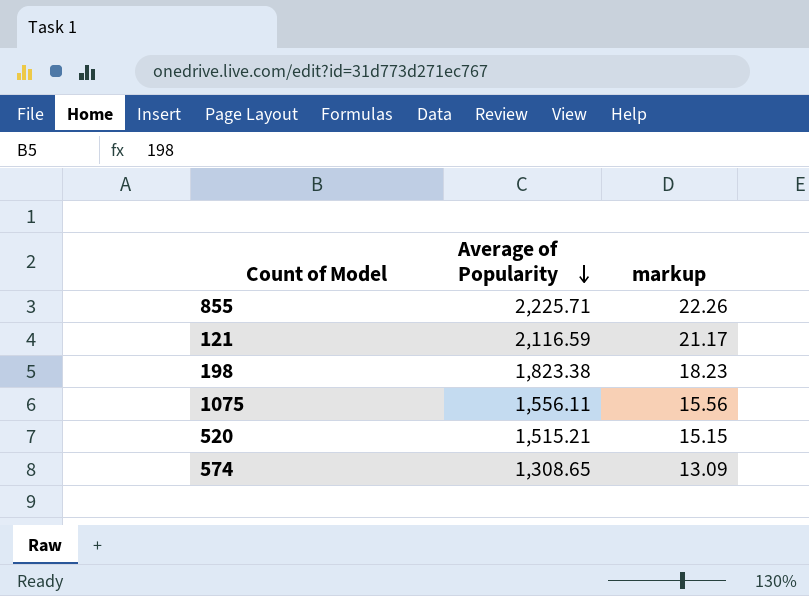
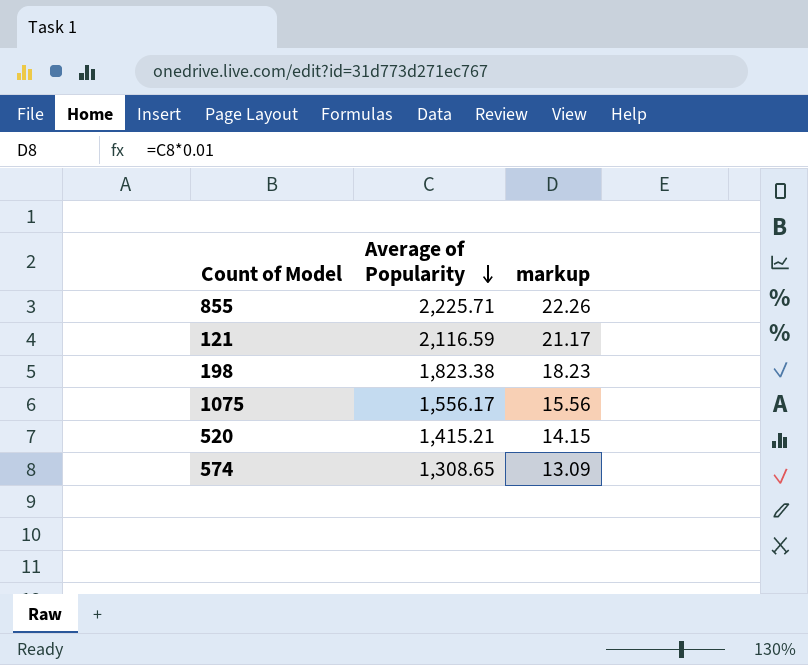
1075 | Average of Popularity: 1,556.11 -> 1,556.17
520 | Average of Popularity: 1,515.21 -> 1,415.21
520 | markup: 15.15 -> 14.15

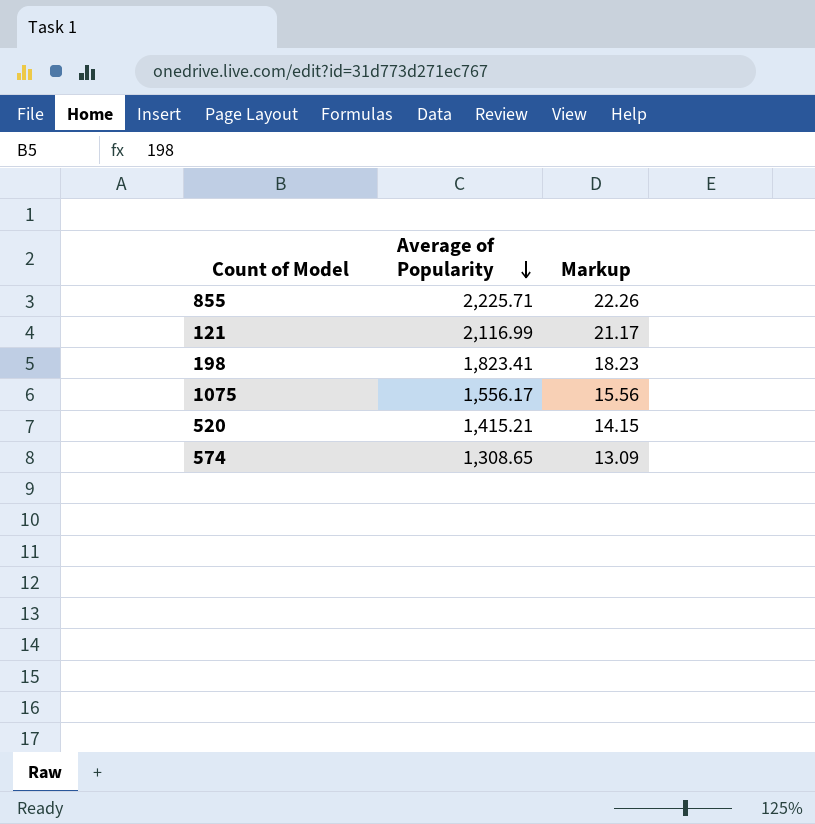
column name: markup -> Markup
121 | Average of Popularity: 2,116.59 -> 2,116.99
198 | Average of Popularity: 1,823.38 -> 1,823.41

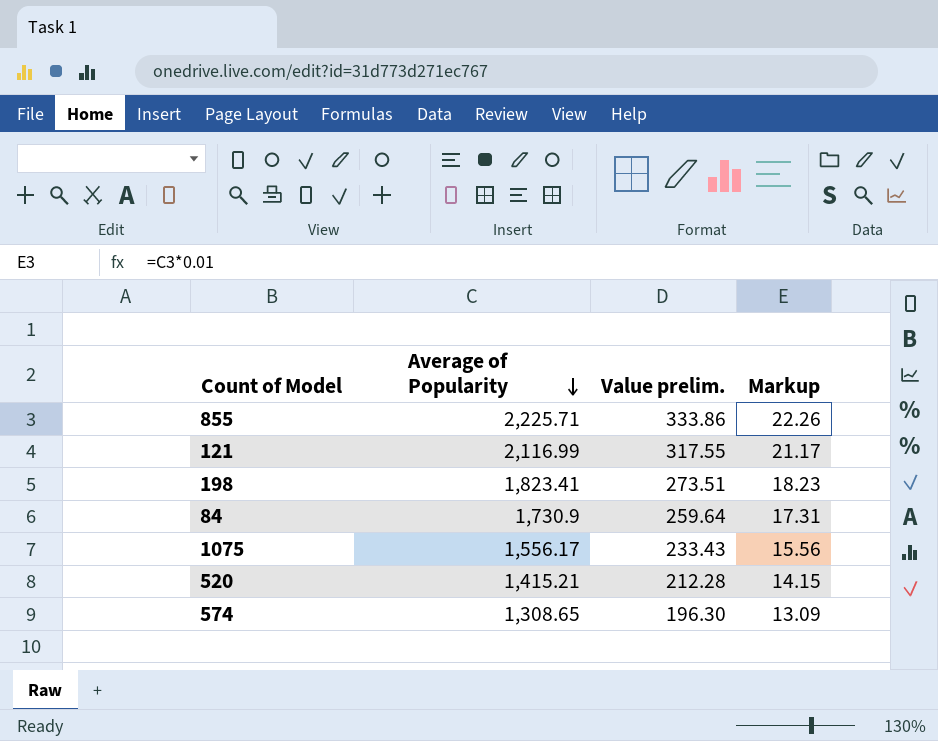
column Value prelim. | formula: none -> [Average of Popularity] * 0.15
row 84: none -> 1,730.9 | 259.64 | 17.31

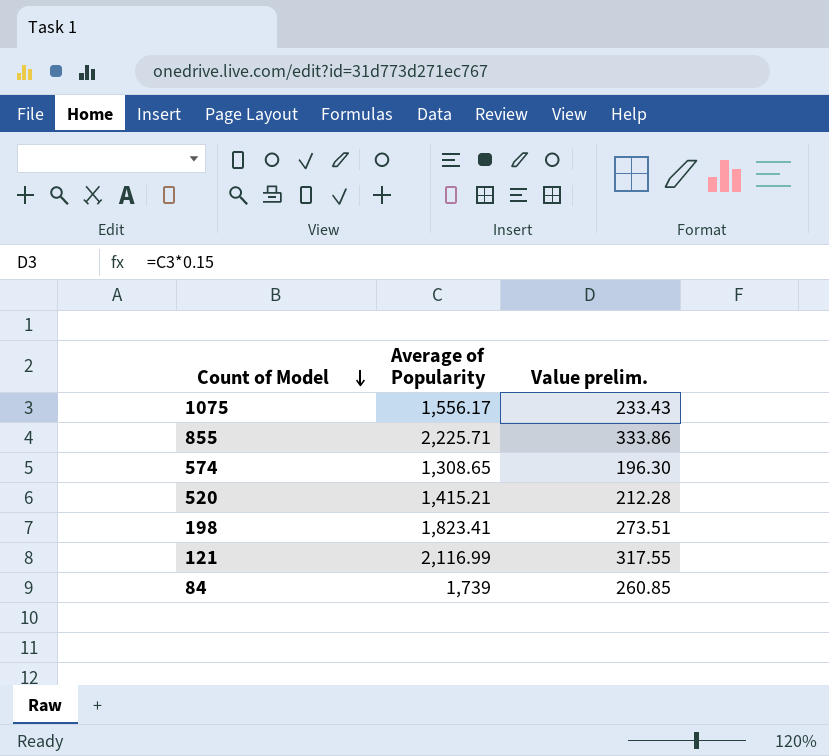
row order: Average of Popularity descending -> Count of Model descending
column Markup | formula: [Average of Popularity] * 0.01 -> none
84 | Average of Popularity: 1,730.9 -> 1,739
84 | Value prelim.: 259.64 -> 260.85

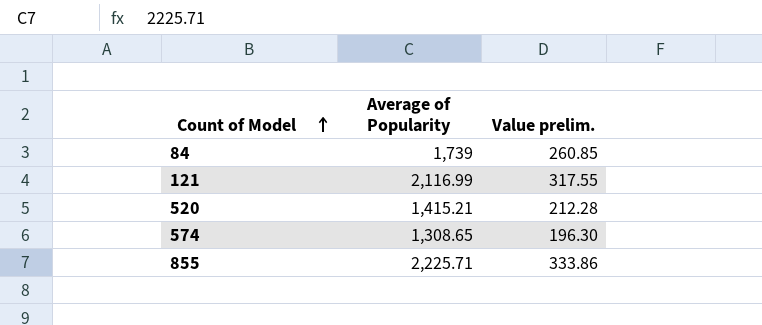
row order: Count of Model descending -> Count of Model ascending
row 1075: 1,556.17 | 233.43 -> none
row 198: 1,823.41 | 273.51 -> none

